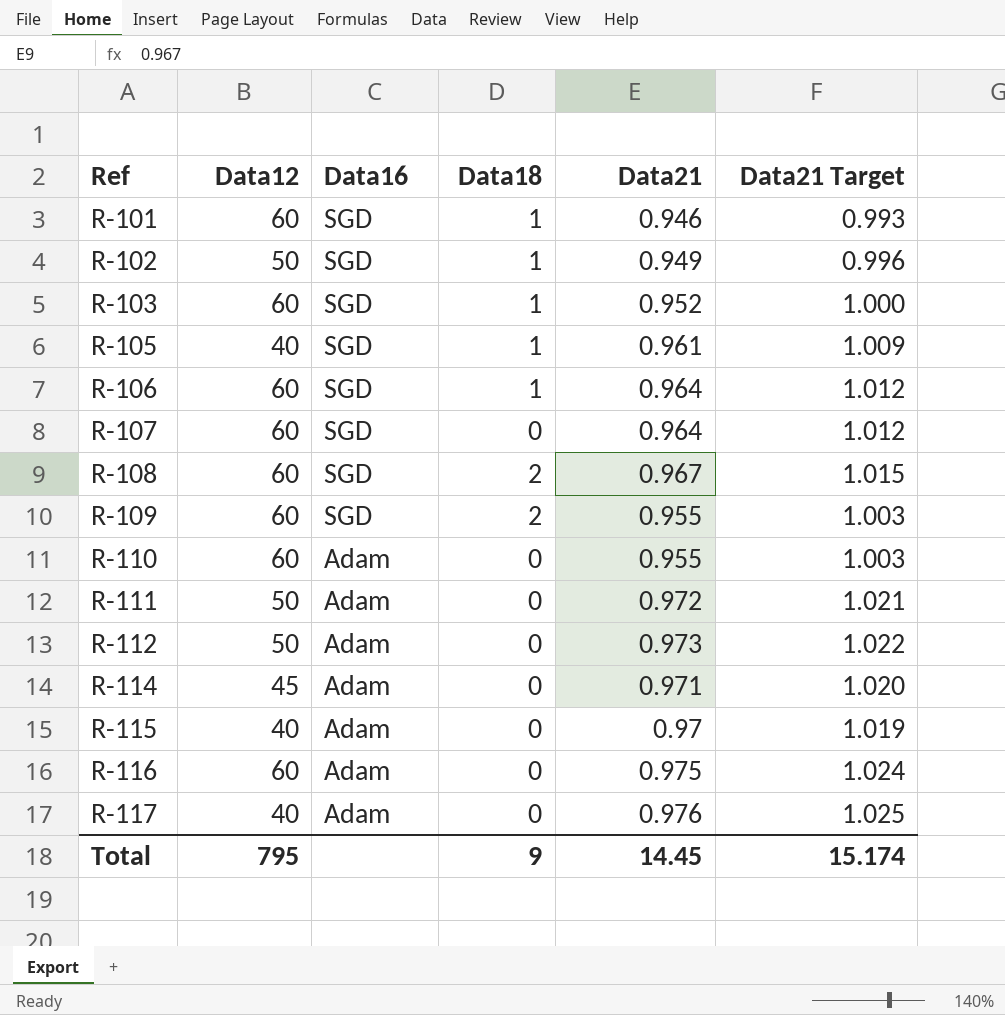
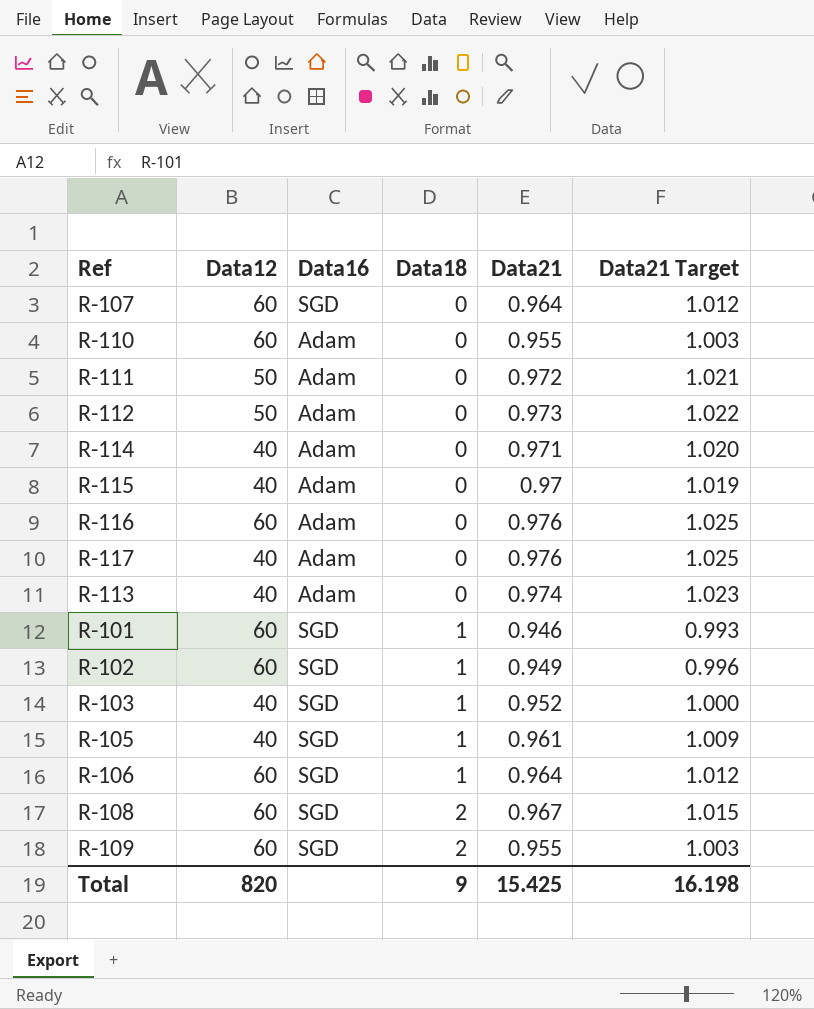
row order: Ref ascending -> Data18 ascending
R-114 | Data12: 45 -> 40
R-116 | Data21: 0.975 -> 0.976
R-116 | Data21 Target: 1.024 -> 1.025
row R-113: none -> 40 | Adam | 0 | 0.974 | 1.023
R-102 | Data12: 50 -> 60
R-103 | Data12: 60 -> 40
Total | Data12: 795 -> 820
Total | Data21: 14.45 -> 15.425
Total | Data21 Target: 15.174 -> 16.198

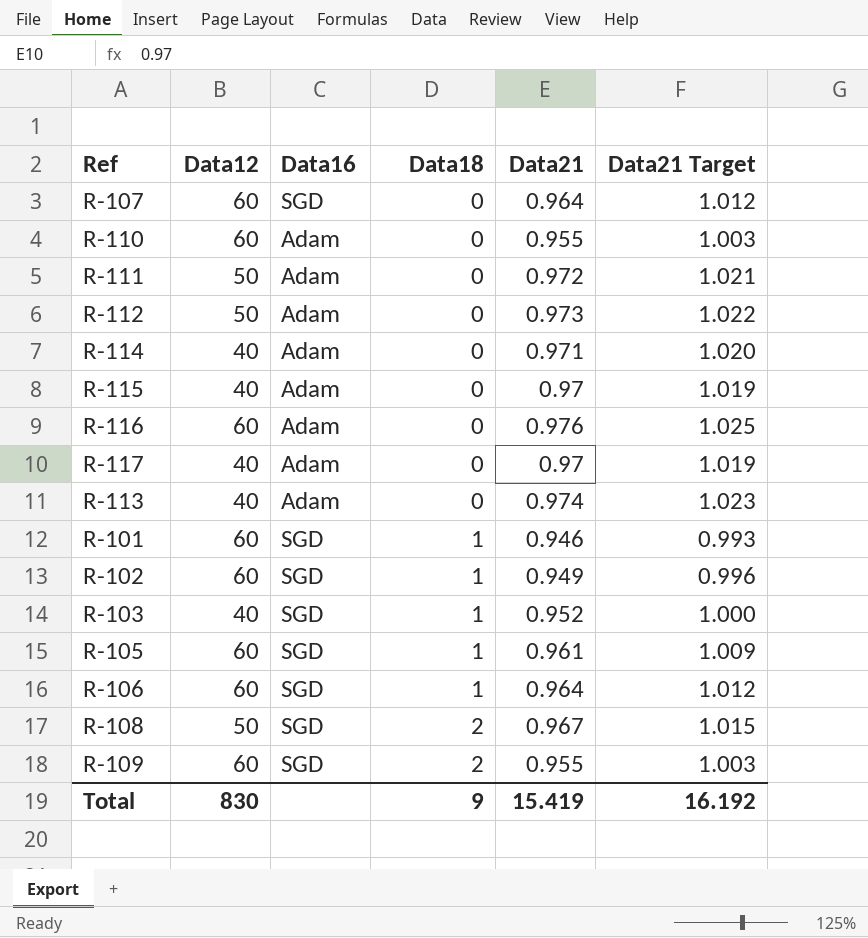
R-117 | Data21: 0.976 -> 0.97
R-117 | Data21 Target: 1.025 -> 1.019
R-105 | Data12: 40 -> 60
R-108 | Data12: 60 -> 50
Total | Data12: 820 -> 830
Total | Data21: 15.425 -> 15.419
Total | Data21 Target: 16.198 -> 16.192

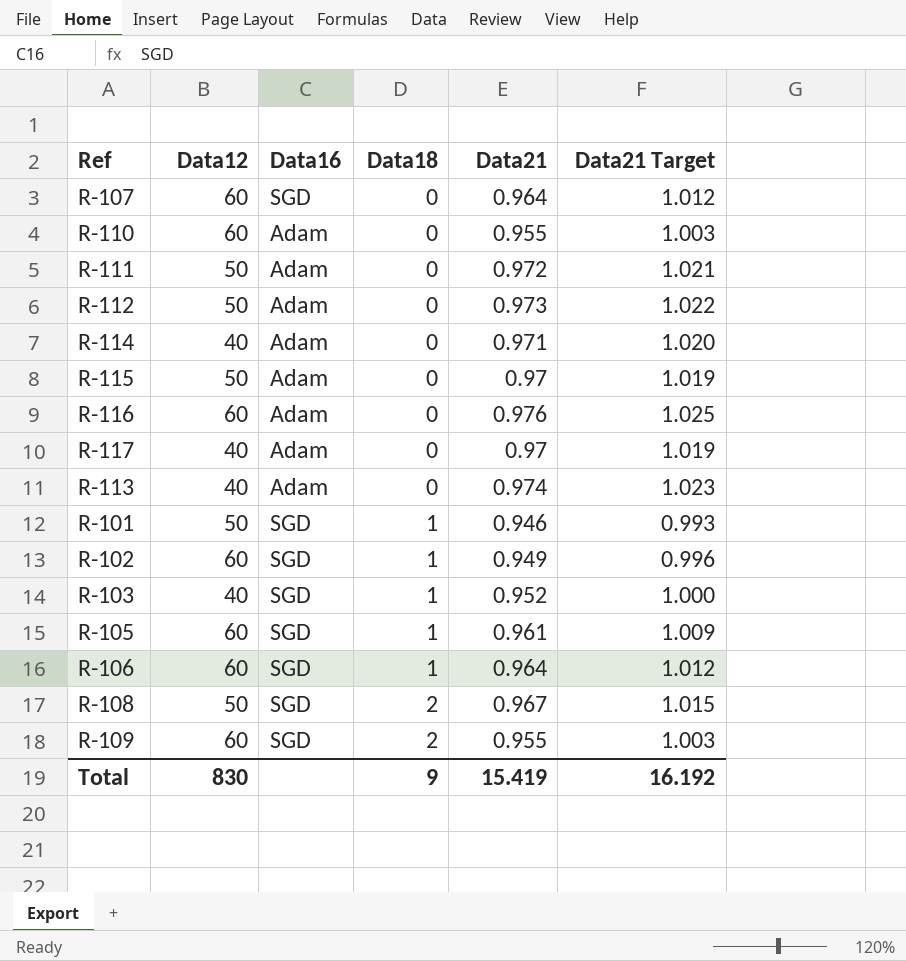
R-115 | Data12: 40 -> 50
R-101 | Data12: 60 -> 50

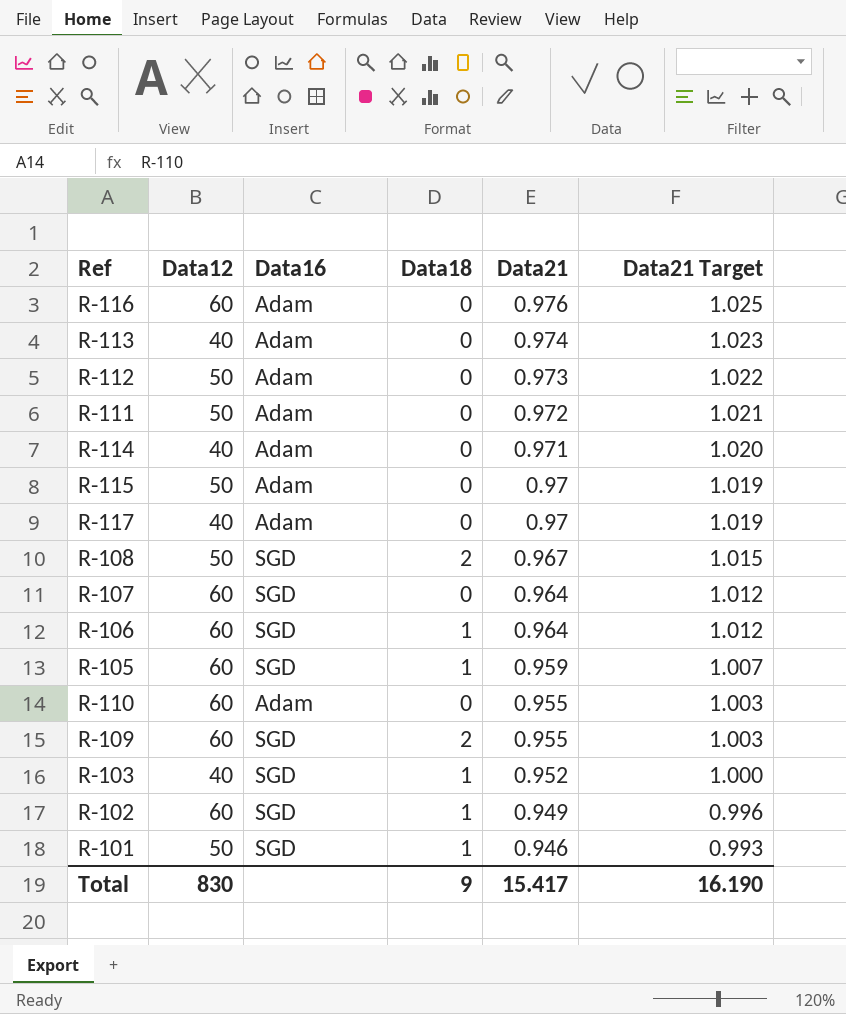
row order: Data18 ascending -> Data21 descending
R-105 | Data21: 0.961 -> 0.959
R-105 | Data21 Target: 1.009 -> 1.007
Total | Data21: 15.419 -> 15.417
Total | Data21 Target: 16.192 -> 16.190

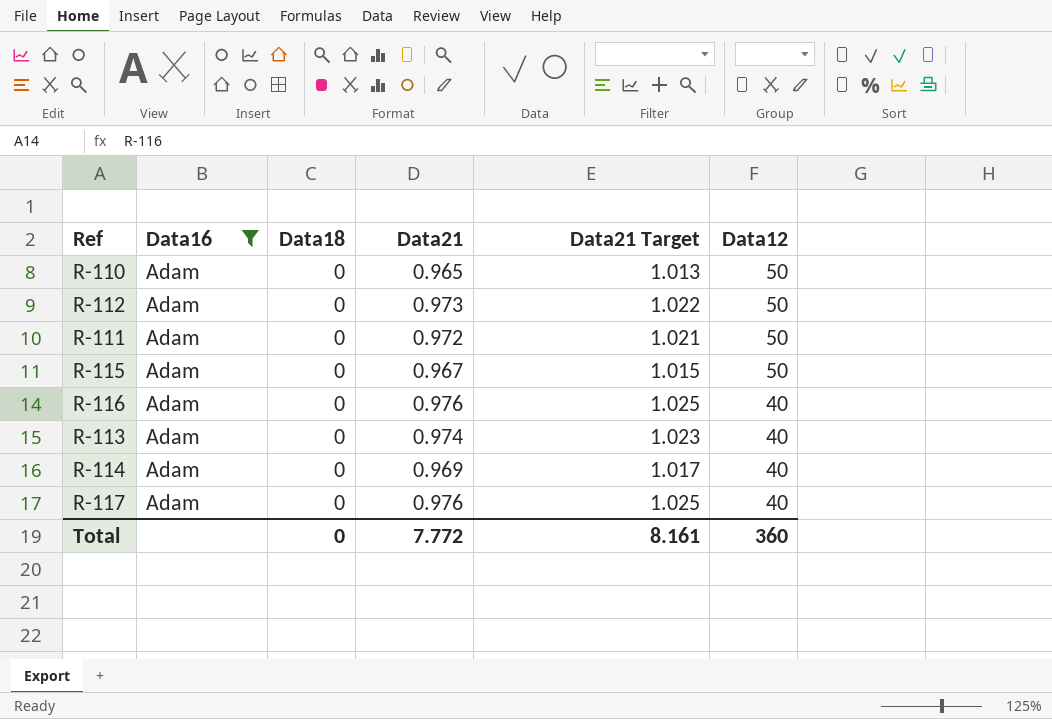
filter: none -> Data16 = Adam
row order: Data21 descending -> Data12 descending
column Data12 | position: 2 -> 6
R-110 | Data21: 0.955 -> 0.965
R-110 | Data21 Target: 1.003 -> 1.013
R-110 | Data12: 60 -> 50
R-115 | Data21: 0.97 -> 0.967
R-115 | Data21 Target: 1.019 -> 1.015
R-116 | Data12: 60 -> 40
R-114 | Data21: 0.971 -> 0.969
R-114 | Data21 Target: 1.020 -> 1.017
R-117 | Data21: 0.97 -> 0.976
R-117 | Data21 Target: 1.019 -> 1.025
Total | Data18: 9 -> 0
Total | Data21: 15.417 -> 7.772
Total | Data21 Target: 16.190 -> 8.161
Total | Data12: 830 -> 360

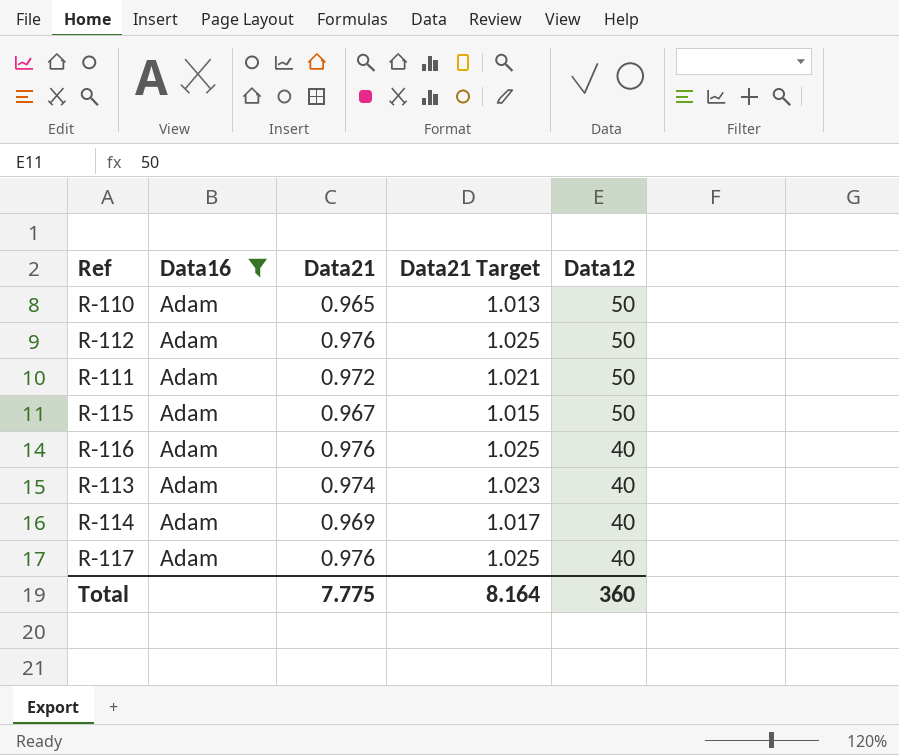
column Data18 | position: 3 -> none
R-112 | Data21: 0.973 -> 0.976
R-112 | Data21 Target: 1.022 -> 1.025
Total | Data21: 7.772 -> 7.775
Total | Data21 Target: 8.161 -> 8.164

